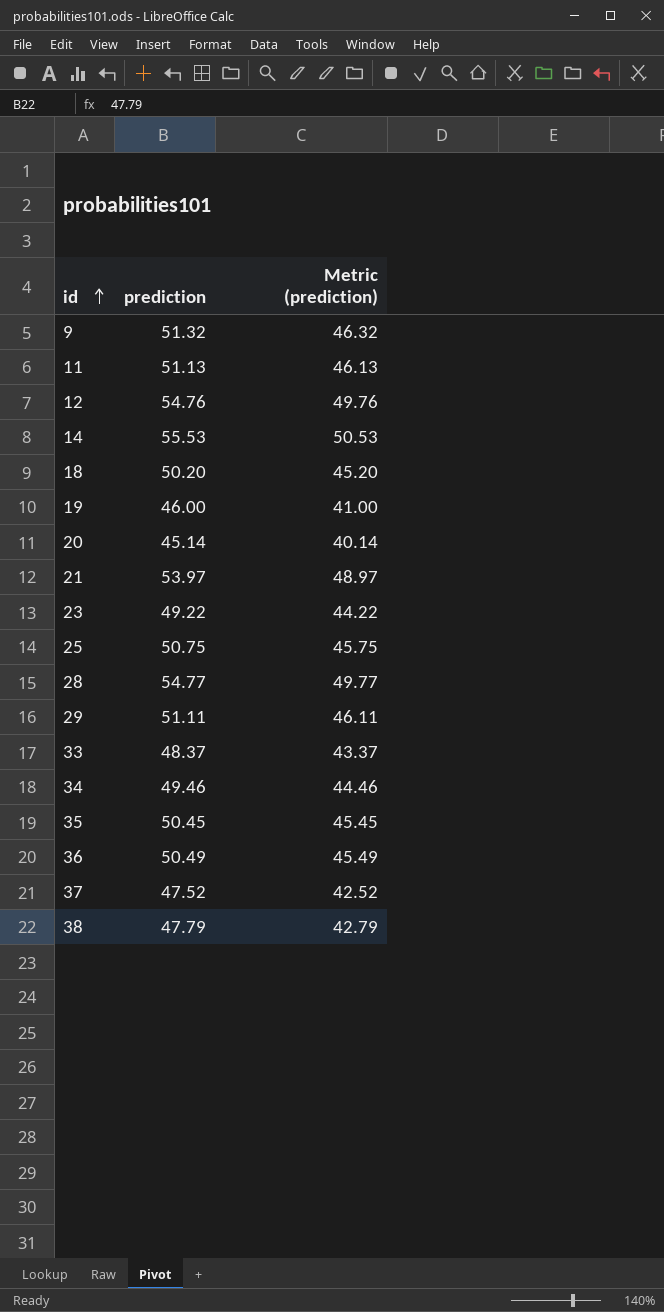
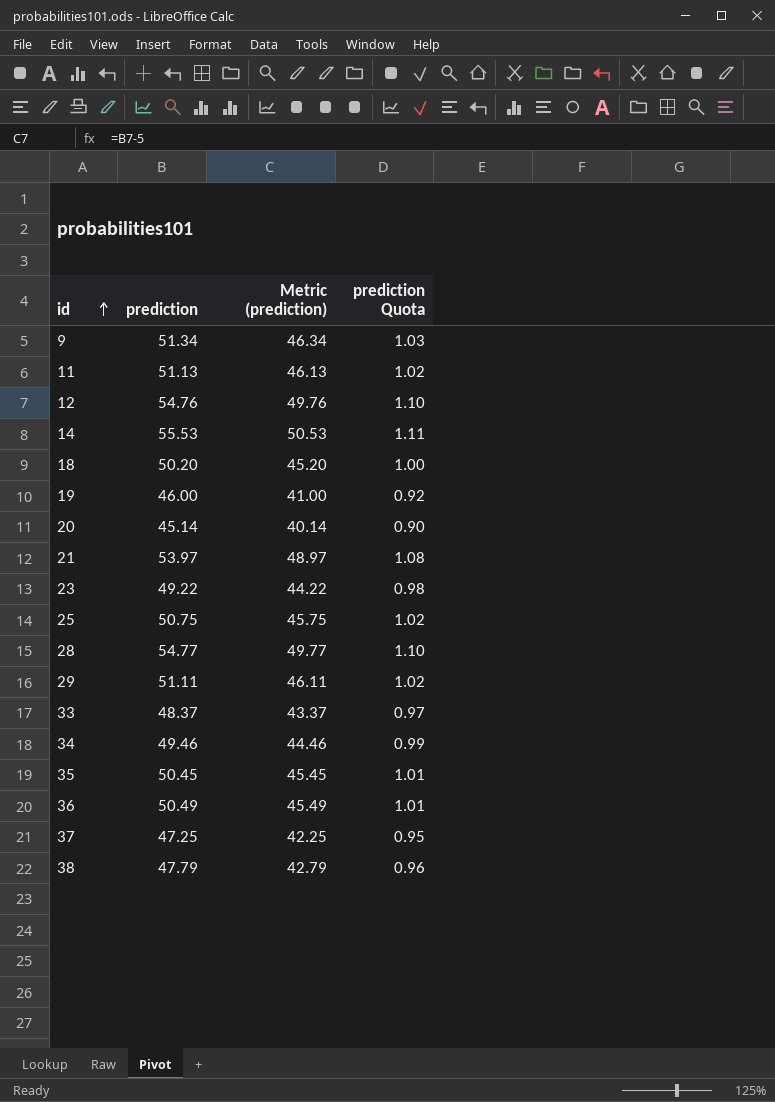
column prediction Quota | formula: none -> [prediction] * 0.02
9 | prediction: 51.32 -> 51.34
9 | Metric (prediction): 46.32 -> 46.34
37 | prediction: 47.52 -> 47.25
37 | Metric (prediction): 42.52 -> 42.25

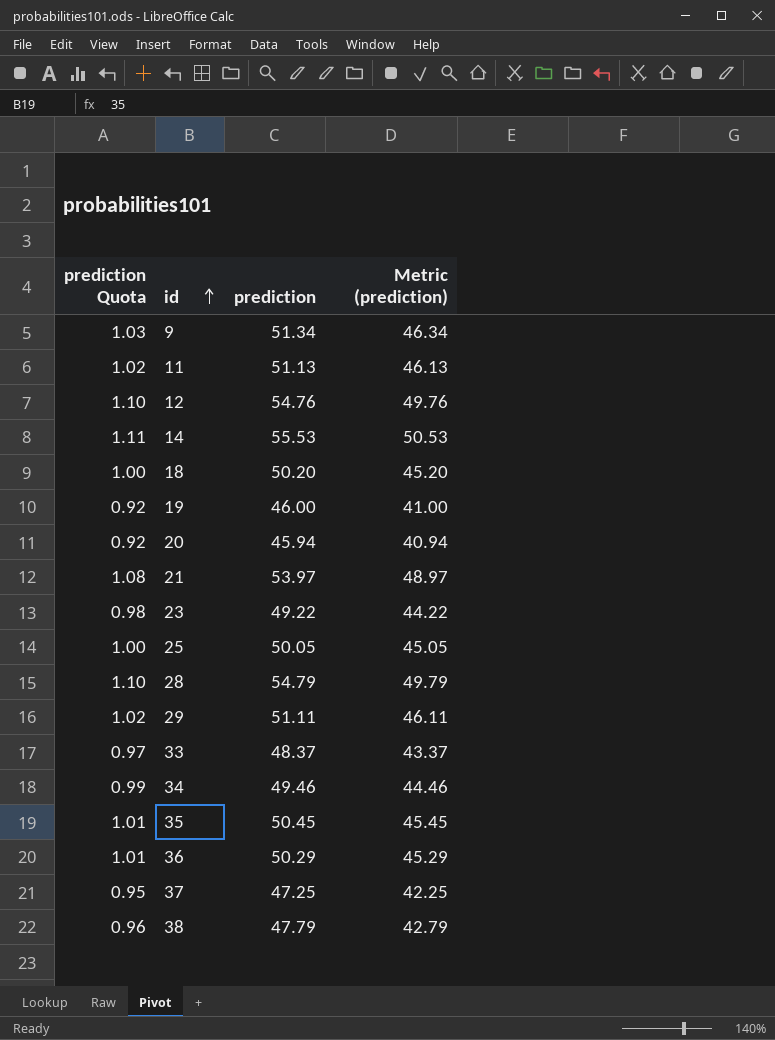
column prediction Quota | position: 4 -> 1
20 | prediction Quota: 0.90 -> 0.92
20 | prediction: 45.14 -> 45.94
20 | Metric (prediction): 40.14 -> 40.94
25 | prediction Quota: 1.02 -> 1.00
25 | prediction: 50.75 -> 50.05
25 | Metric (prediction): 45.75 -> 45.05
28 | prediction: 54.77 -> 54.79
28 | Metric (prediction): 49.77 -> 49.79
36 | prediction: 50.49 -> 50.29
36 | Metric (prediction): 45.49 -> 45.29

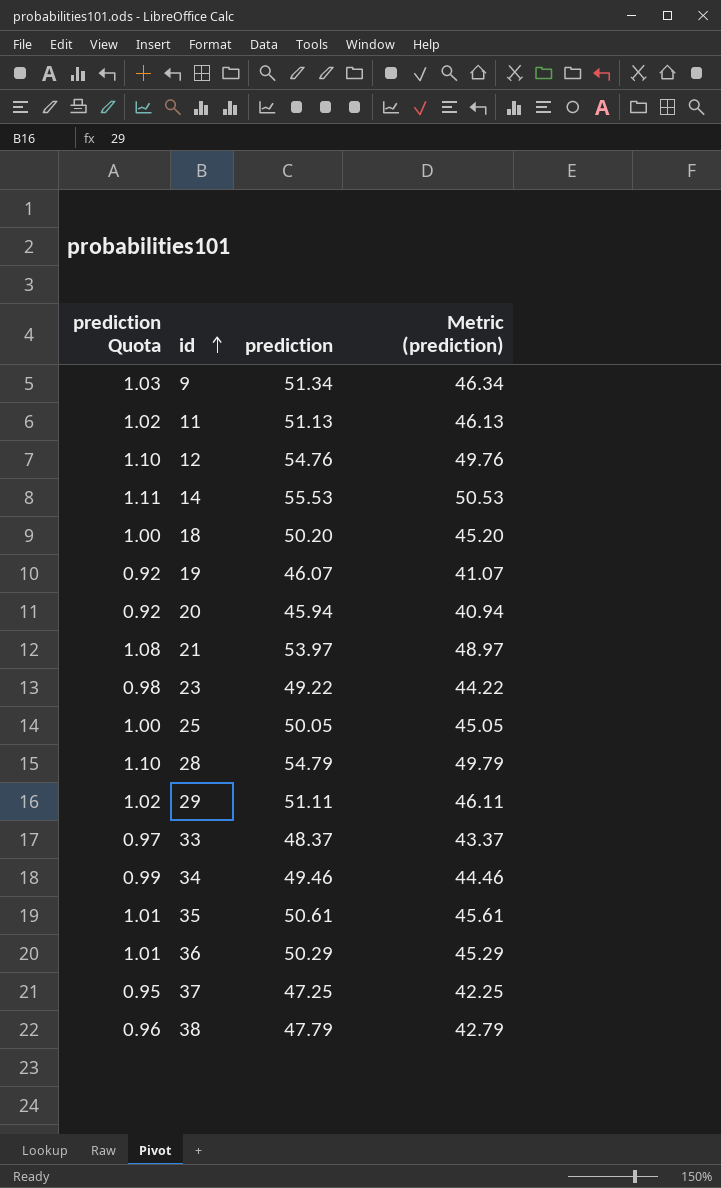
19 | prediction: 46.00 -> 46.07
19 | Metric (prediction): 41.00 -> 41.07
35 | prediction: 50.45 -> 50.61
35 | Metric (prediction): 45.45 -> 45.61

